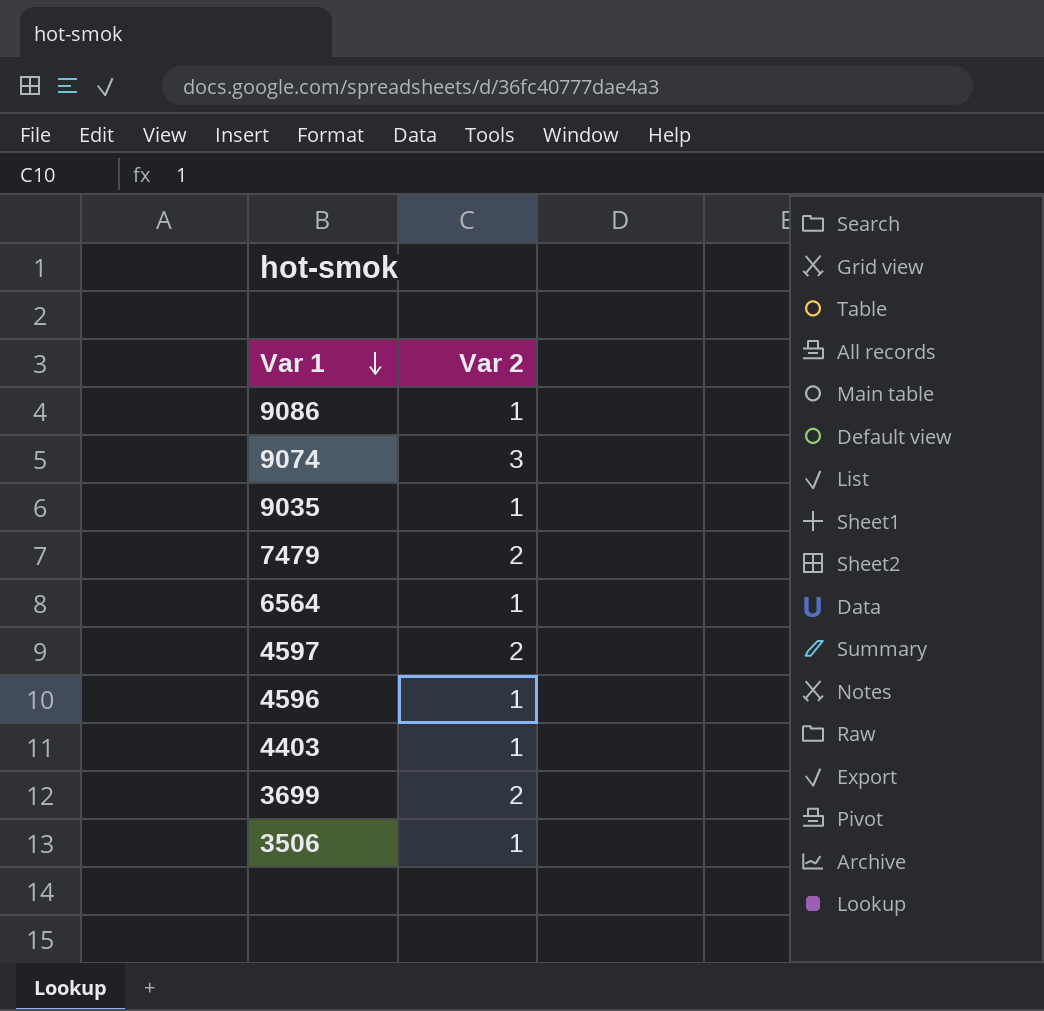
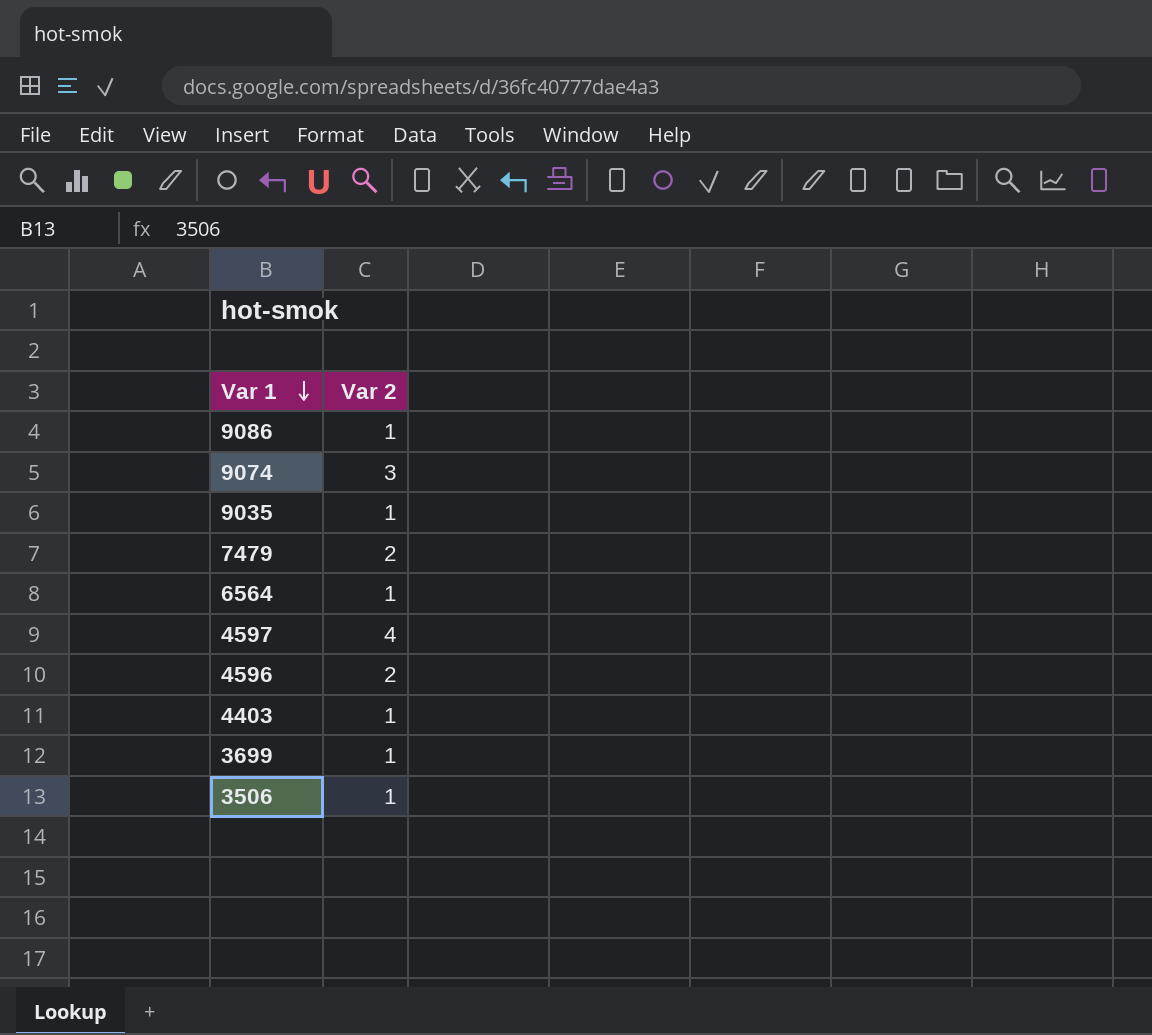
4597 | Var 2: 2 -> 4
4596 | Var 2: 1 -> 2
3699 | Var 2: 2 -> 1

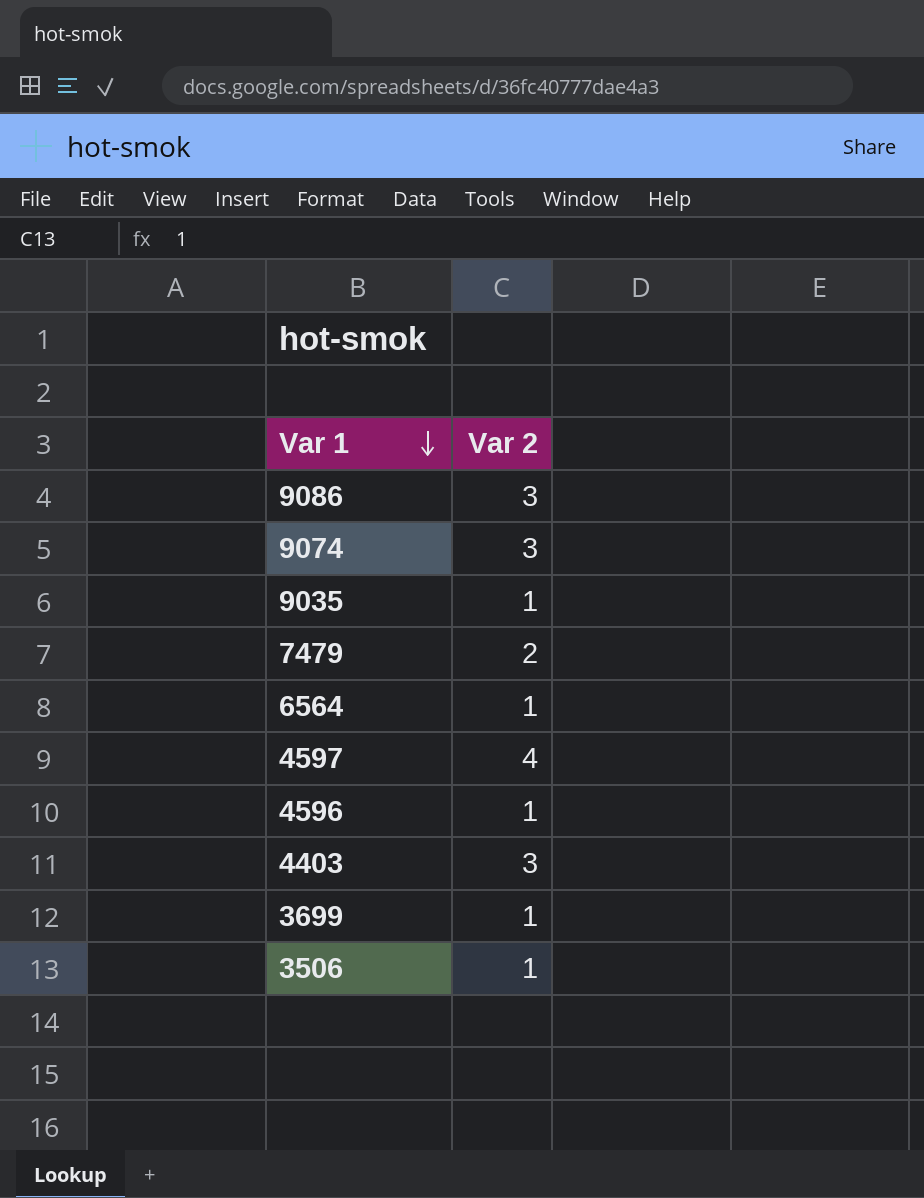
9086 | Var 2: 1 -> 3
4596 | Var 2: 2 -> 1
4403 | Var 2: 1 -> 3

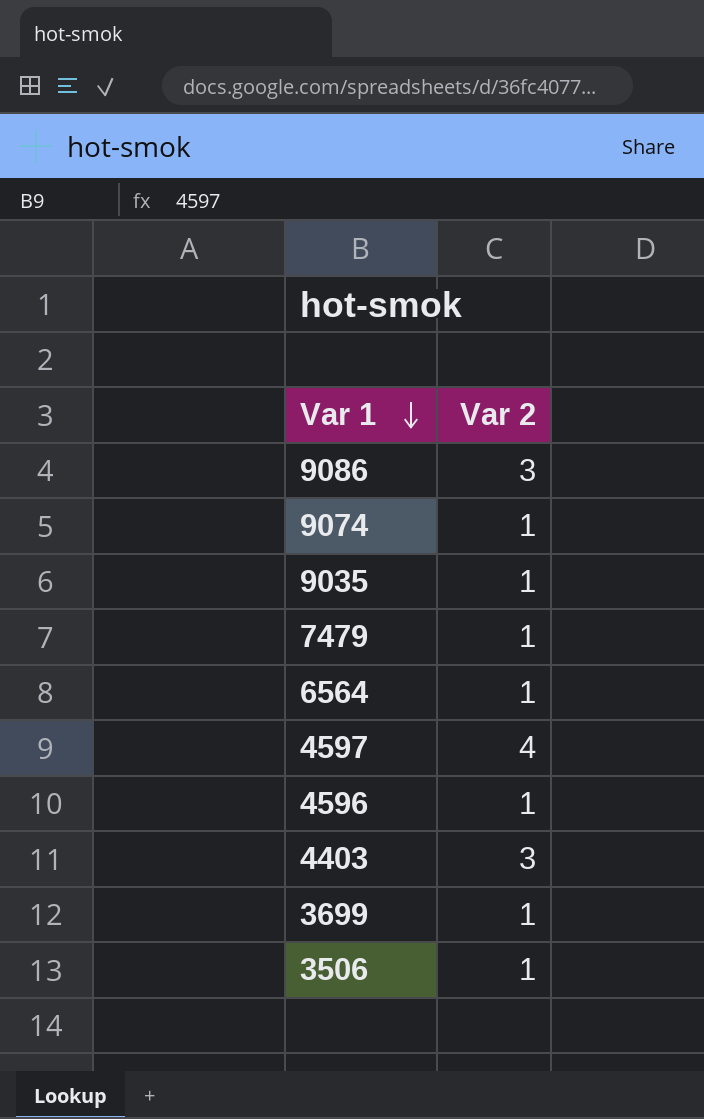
9074 | Var 2: 3 -> 1
7479 | Var 2: 2 -> 1

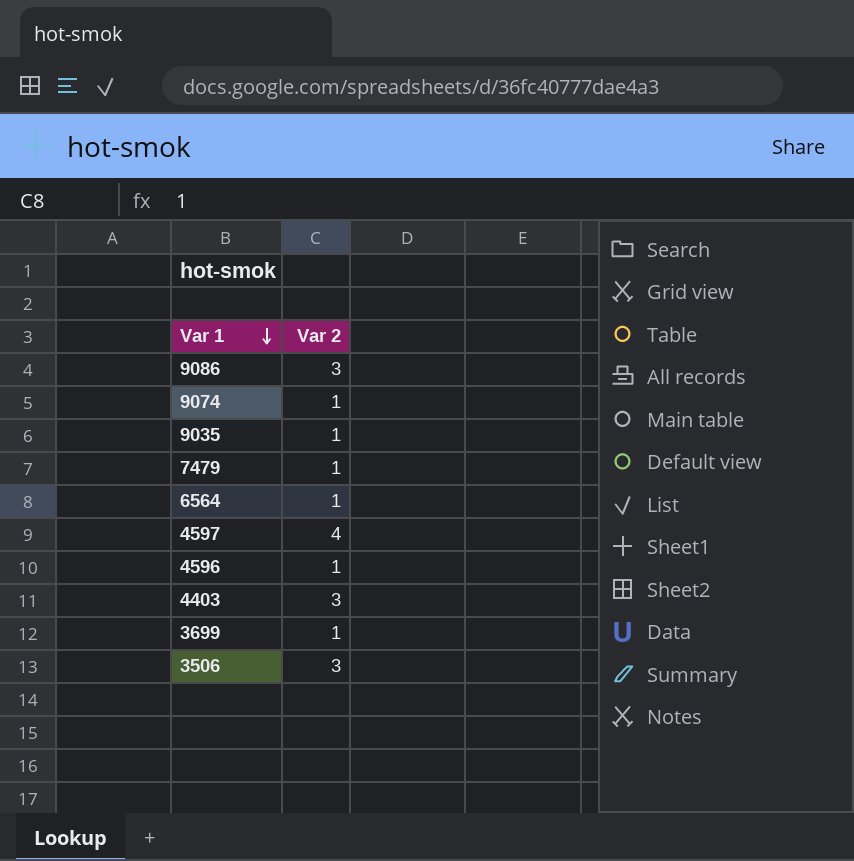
3506 | Var 2: 1 -> 3

